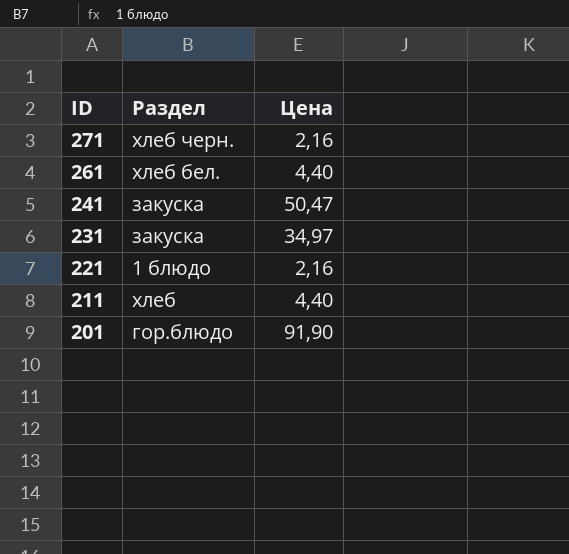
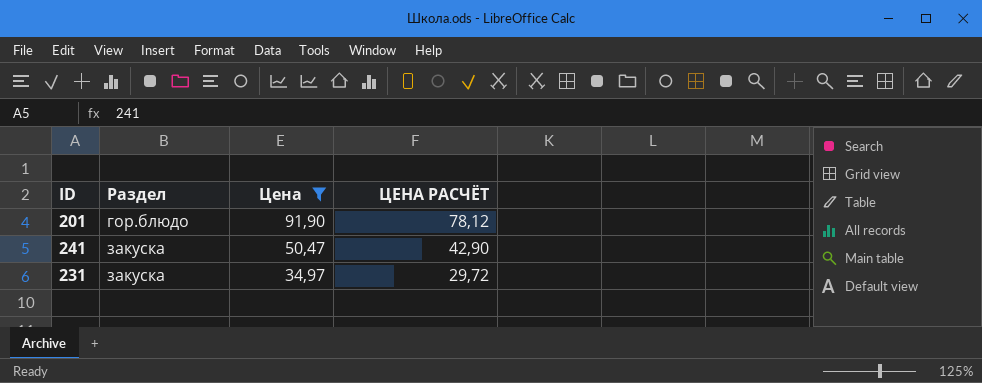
filter: none -> Цена >= 34,97
row order: ID descending -> Раздел ascending
column ЦЕНА РАСЧЁТ | formula: none -> [Цена] * 0,85

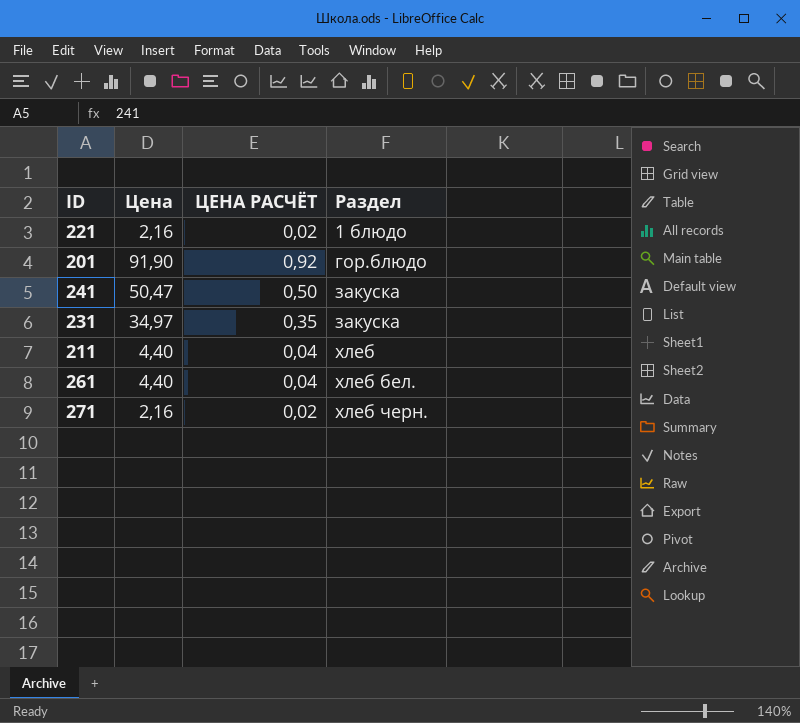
filter: Цена >= 34,97 -> none
column ЦЕНА РАСЧЁТ | formula: [Цена] * 0,85 -> [Цена] * 0,01
column Раздел | position: 2 -> 4

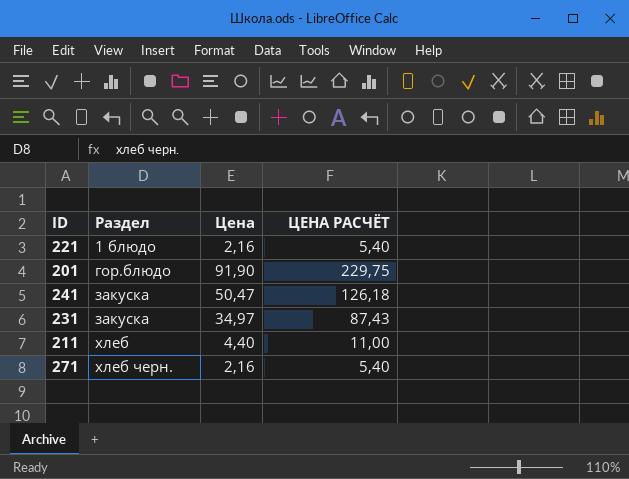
column Раздел | position: 4 -> 2
column ЦЕНА РАСЧЁТ | formula: [Цена] * 0,01 -> [Цена] * 2,5
row 261: 4,40 | 0,04 | хлеб бел. -> none

